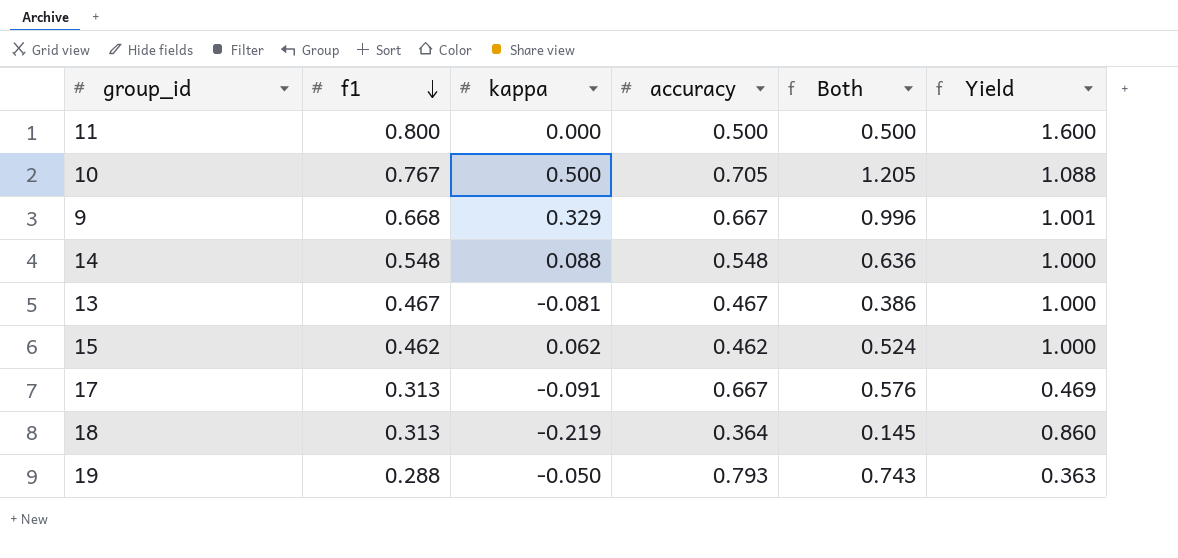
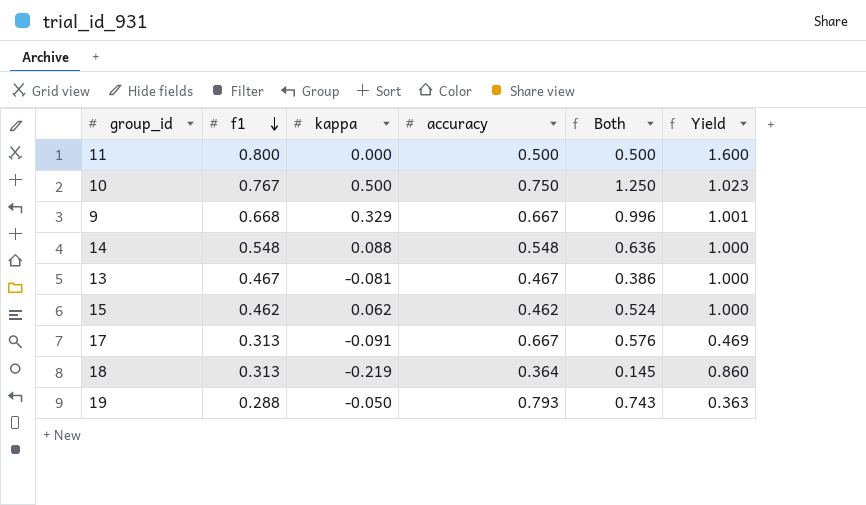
10 | accuracy: 0.705 -> 0.750
10 | Both: 1.205 -> 1.250
10 | Yield: 1.088 -> 1.023

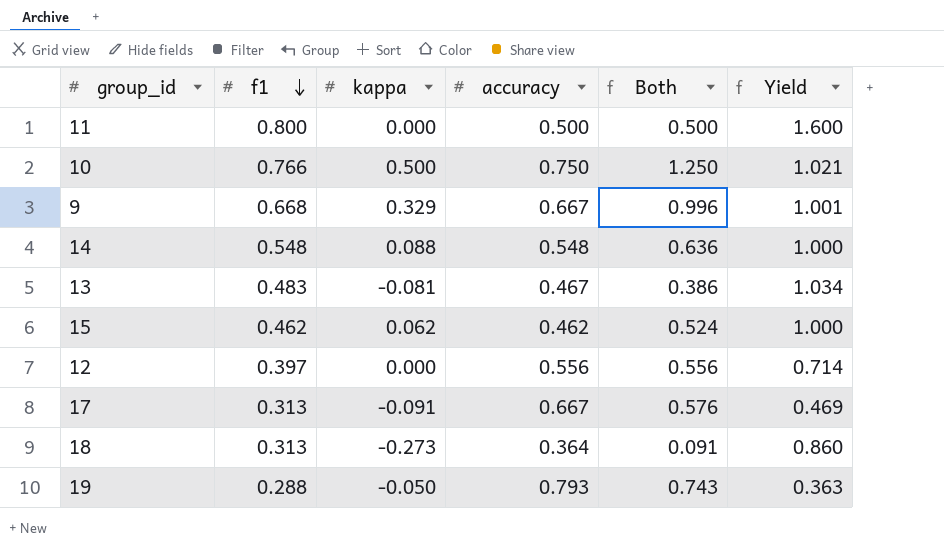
10 | f1: 0.767 -> 0.766
10 | Yield: 1.023 -> 1.021
13 | f1: 0.467 -> 0.483
13 | Yield: 1.000 -> 1.034
row 12: none -> 0.397 | 0.000 | 0.556 | 0.556 | 0.714
18 | kappa: -0.219 -> -0.273
18 | Both: 0.145 -> 0.091

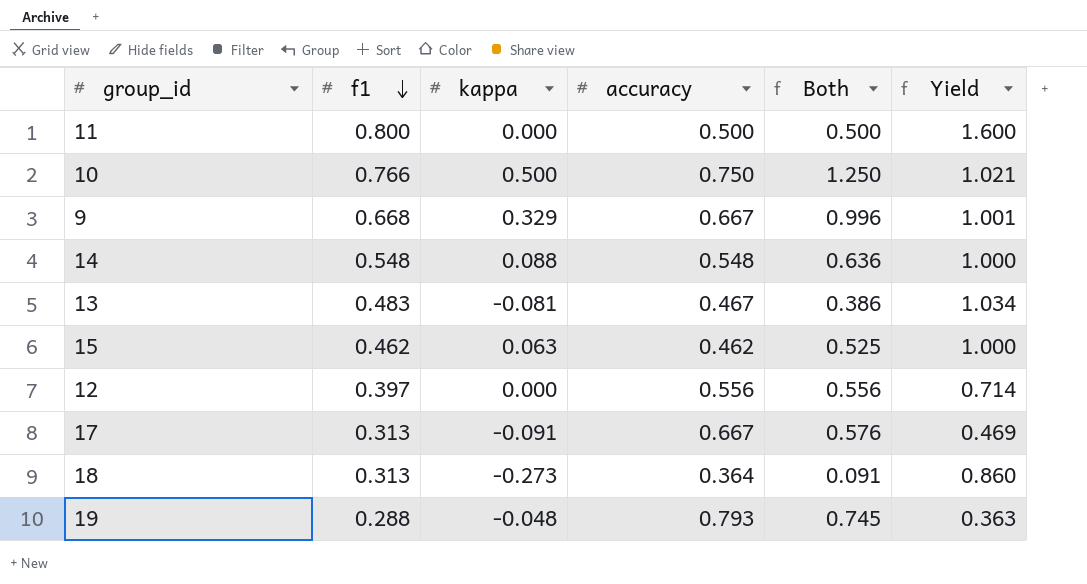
15 | kappa: 0.062 -> 0.063
15 | Both: 0.524 -> 0.525
19 | kappa: -0.050 -> -0.048
19 | Both: 0.743 -> 0.745

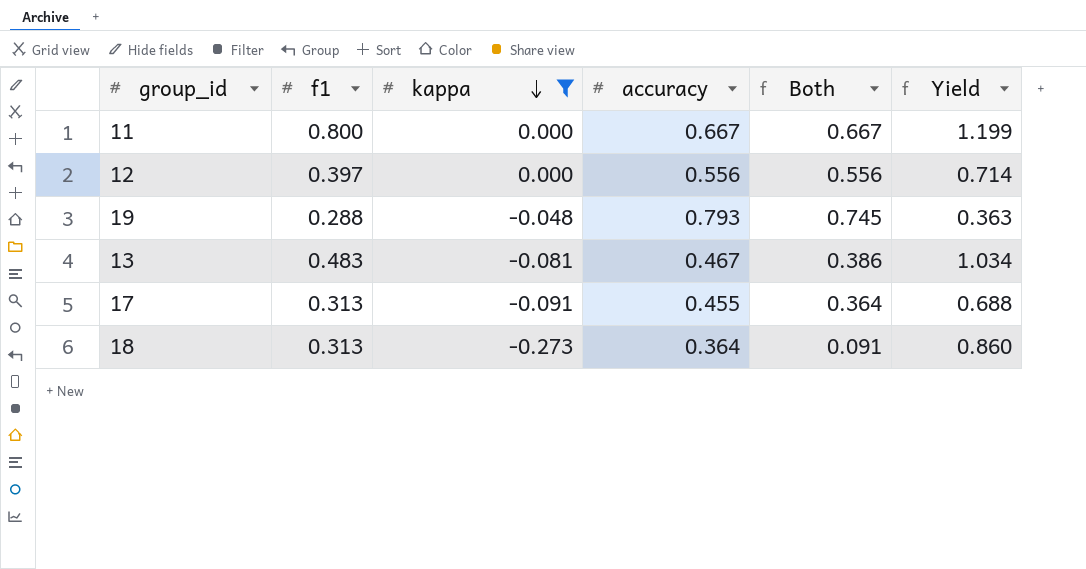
filter: none -> kappa <= 0.000
row order: f1 descending -> kappa descending
11 | accuracy: 0.500 -> 0.667
11 | Both: 0.500 -> 0.667
11 | Yield: 1.600 -> 1.199
17 | accuracy: 0.667 -> 0.455
17 | Both: 0.576 -> 0.364
17 | Yield: 0.469 -> 0.688

